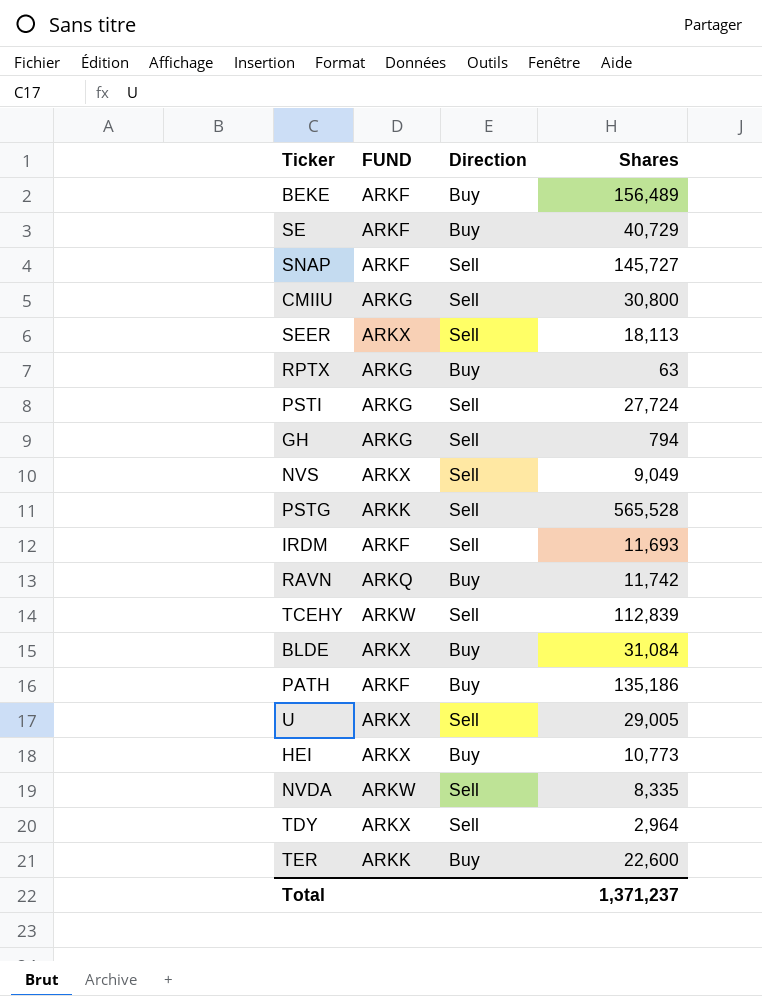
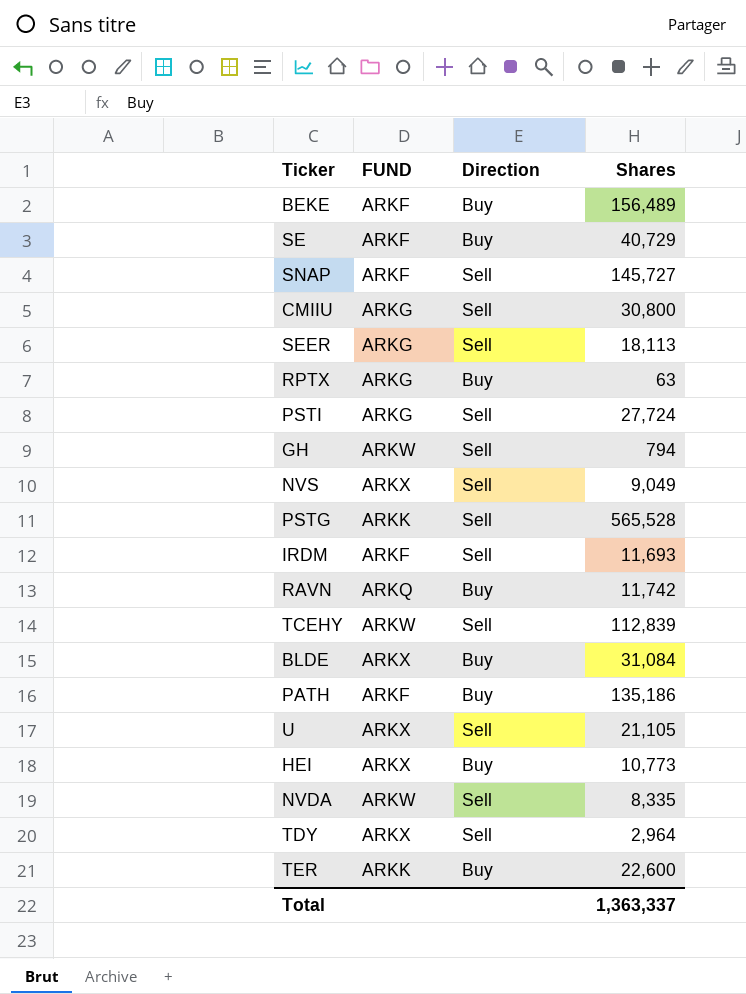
SEER | FUND: ARKX -> ARKG
GH | FUND: ARKG -> ARKW
U | Shares: 29,005 -> 21,105
Total | Shares: 1,371,237 -> 1,363,337

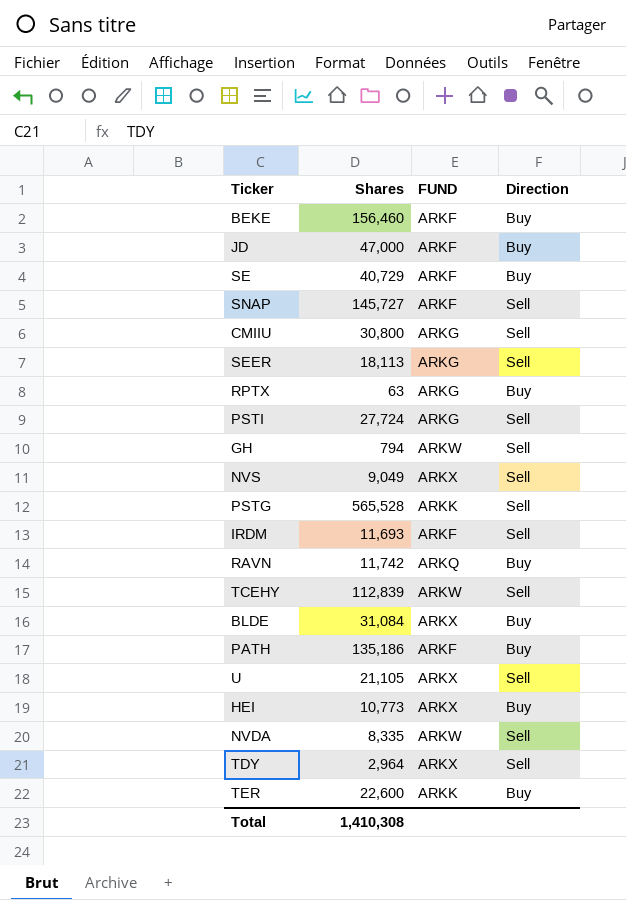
column Shares | position: 4 -> 2
BEKE | Shares: 156,489 -> 156,460
row JD: none -> 47,000 | ARKF | Buy
Total | Shares: 1,363,337 -> 1,410,308

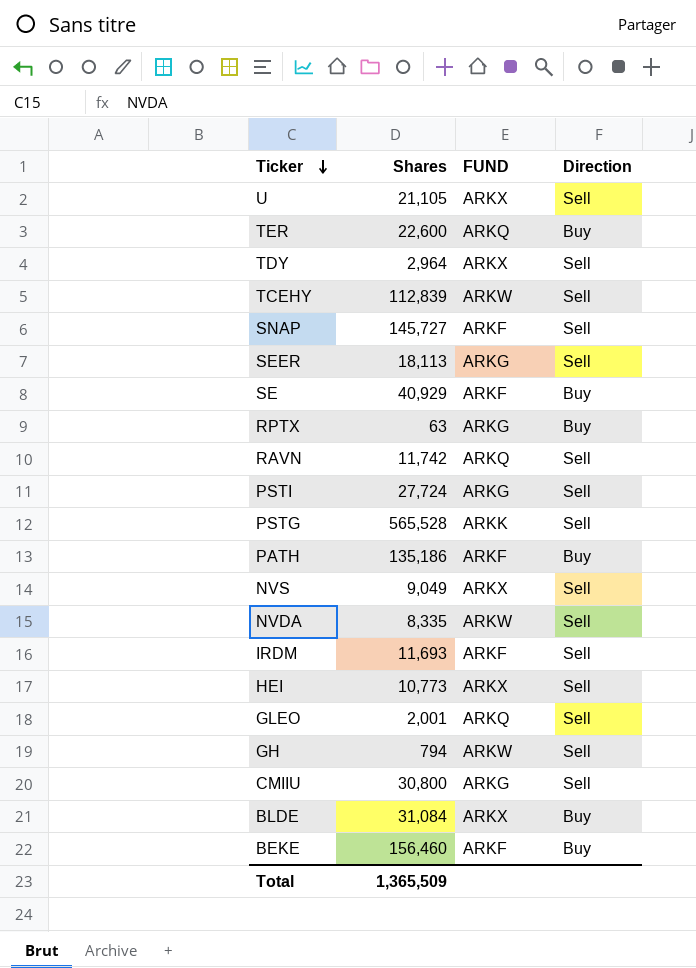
row order: none -> Ticker descending
row JD: 47,000 | ARKF | Buy -> none
TER | FUND: ARKK -> ARKQ
SE | Shares: 40,729 -> 40,929
RAVN | Direction: Buy -> Sell
HEI | Direction: Buy -> Sell
row GLEO: none -> 2,001 | ARKQ | Sell
Total | Shares: 1,410,308 -> 1,365,509

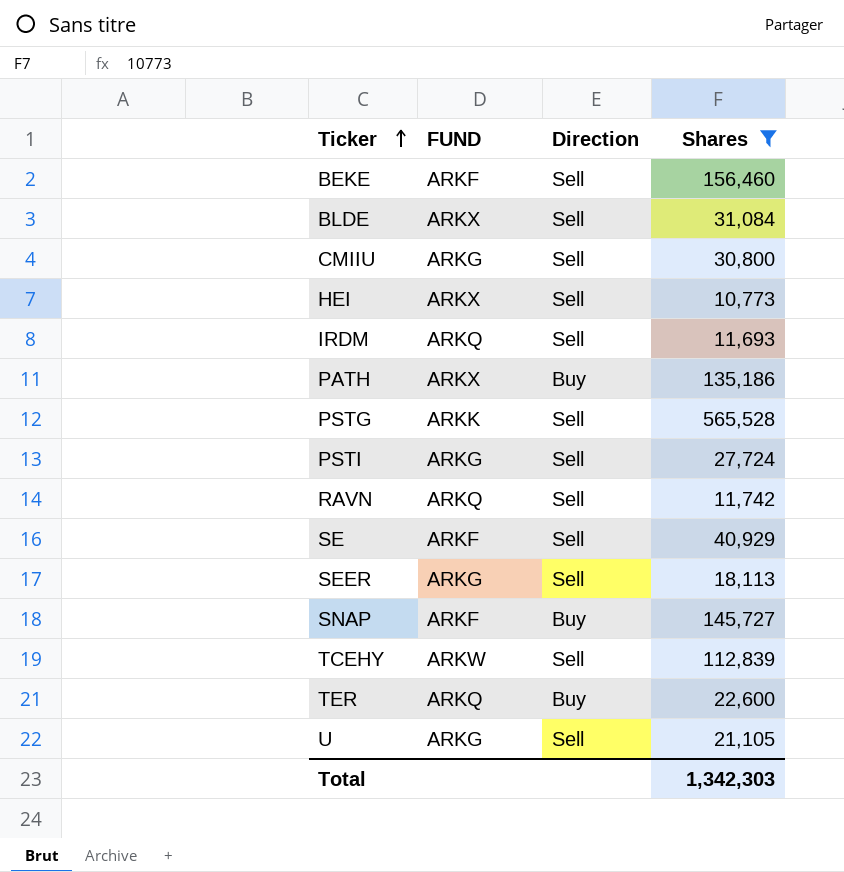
filter: none -> Shares >= 10,773
row order: Ticker descending -> Ticker ascending
column Shares | position: 2 -> 4
BEKE | Direction: Buy -> Sell
BLDE | Direction: Buy -> Sell
IRDM | FUND: ARKF -> ARKQ
PATH | FUND: ARKF -> ARKX
SE | Direction: Buy -> Sell
SNAP | Direction: Sell -> Buy
U | FUND: ARKX -> ARKG
Total | Shares: 1,365,509 -> 1,342,303

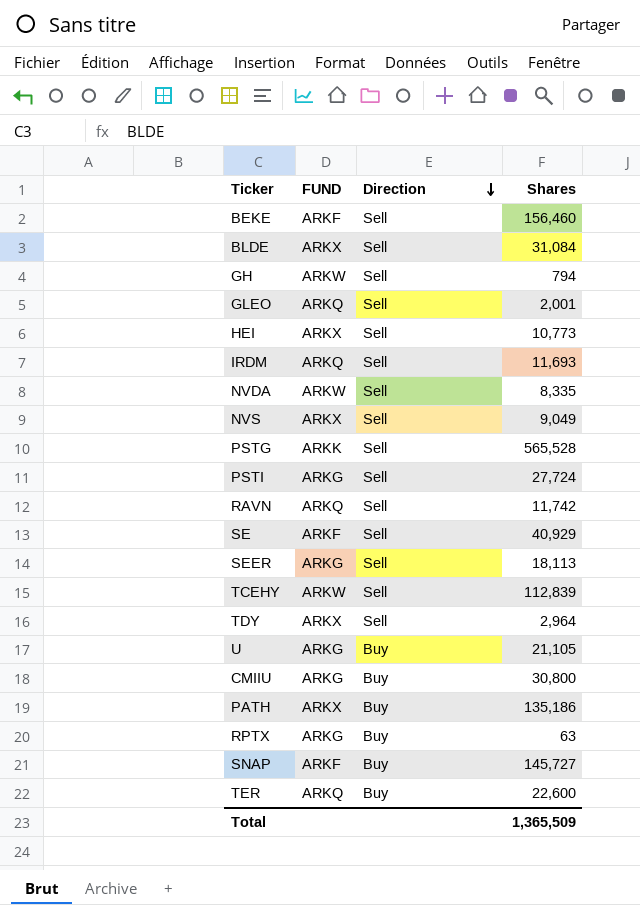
filter: Shares >= 10,773 -> none
row order: Ticker ascending -> Direction descending
U | Direction: Sell -> Buy
CMIIU | Direction: Sell -> Buy
Total | Shares: 1,342,303 -> 1,365,509

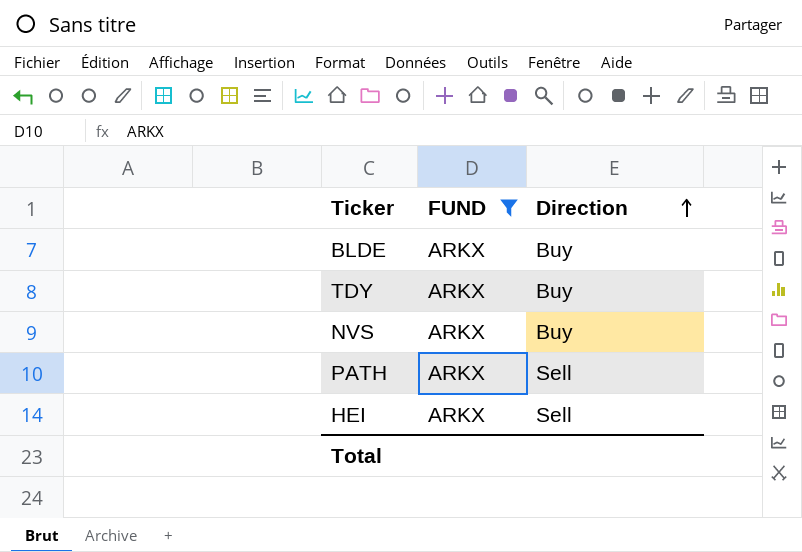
filter: none -> FUND = ARKX
row order: Direction descending -> Direction ascending
column Shares | position: 4 -> none
BLDE | Direction: Sell -> Buy
TDY | Direction: Sell -> Buy
NVS | Direction: Sell -> Buy
PATH | Direction: Buy -> Sell

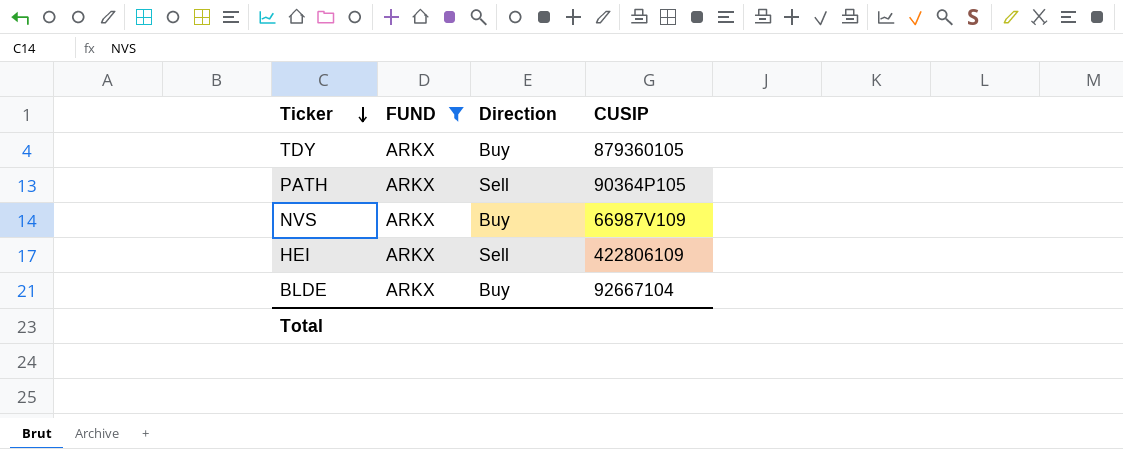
row order: Direction ascending -> Ticker descending
column CUSIP | position: none -> 4

